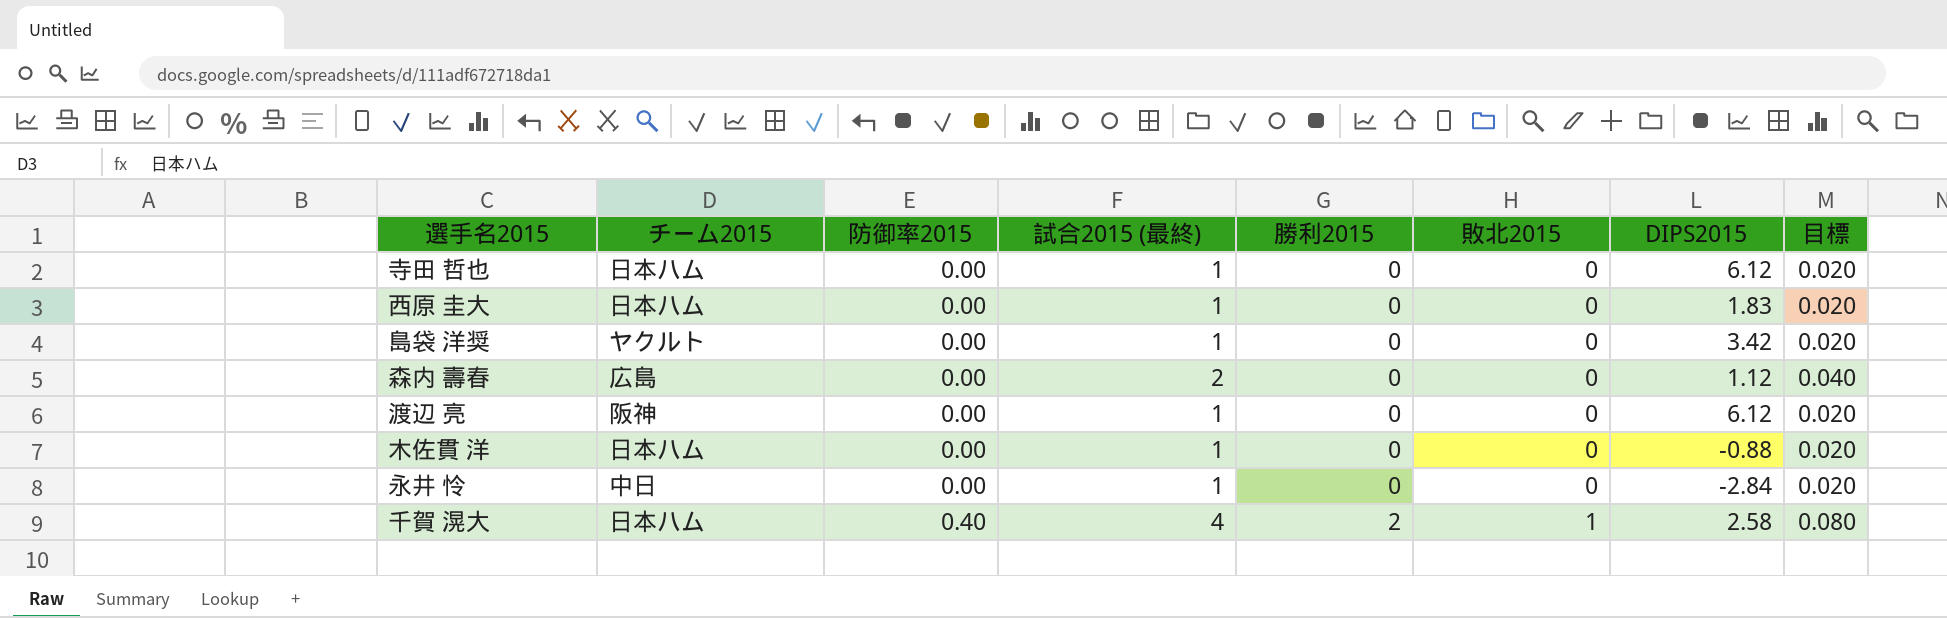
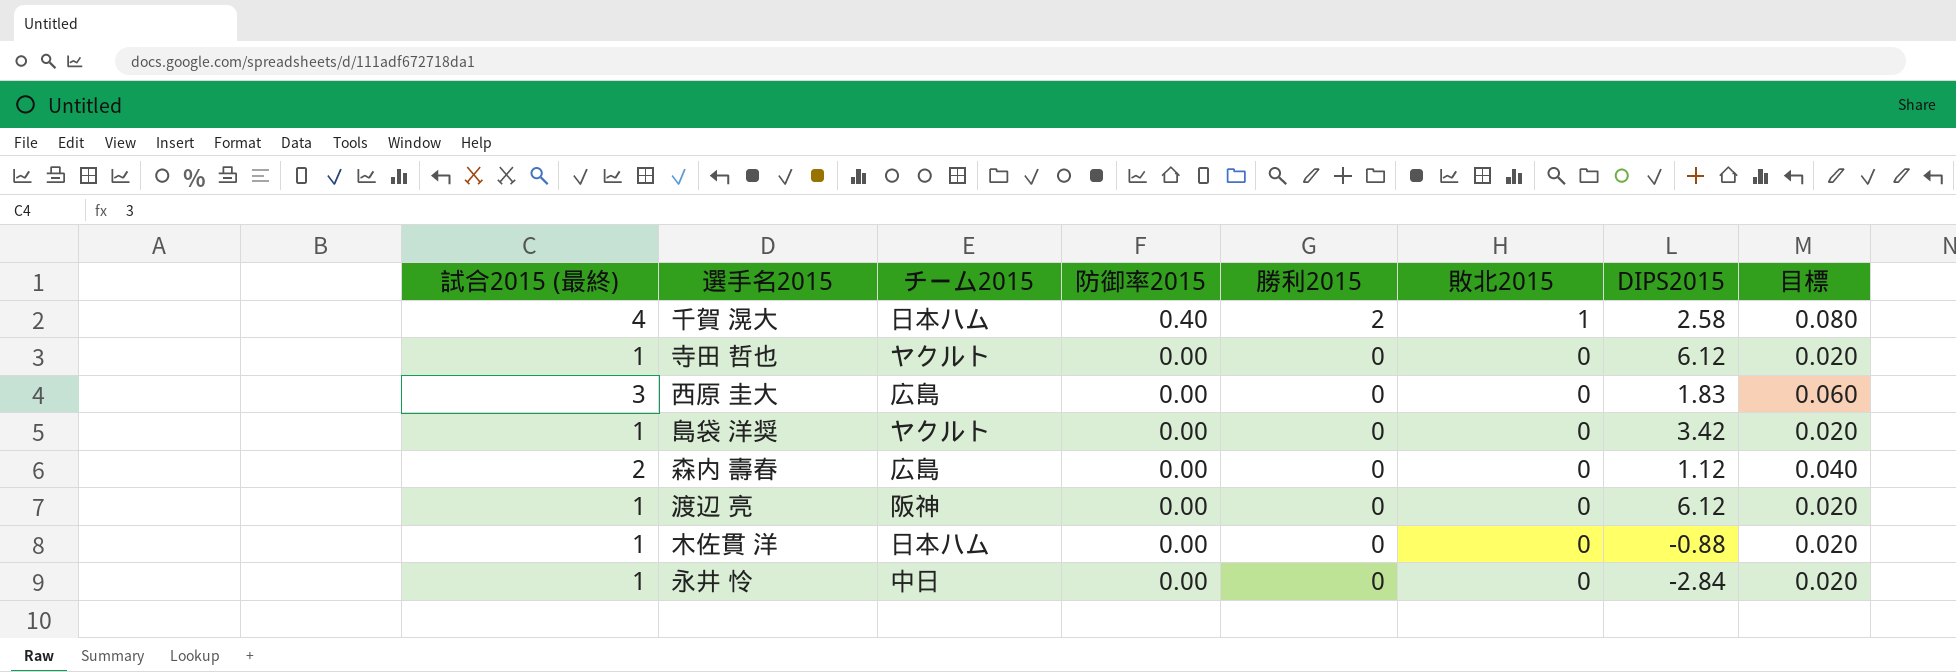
row order: 防御率2015 ascending -> 防御率2015 descending
column 試合2015 (最終) | position: 4 -> 1
寺田 哲也 | チーム2015: 日本ハム -> ヤクルト
西原 圭大 | 試合2015 (最終): 1 -> 3
西原 圭大 | チーム2015: 日本ハム -> 広島
西原 圭大 | 目標: 0.020 -> 0.060

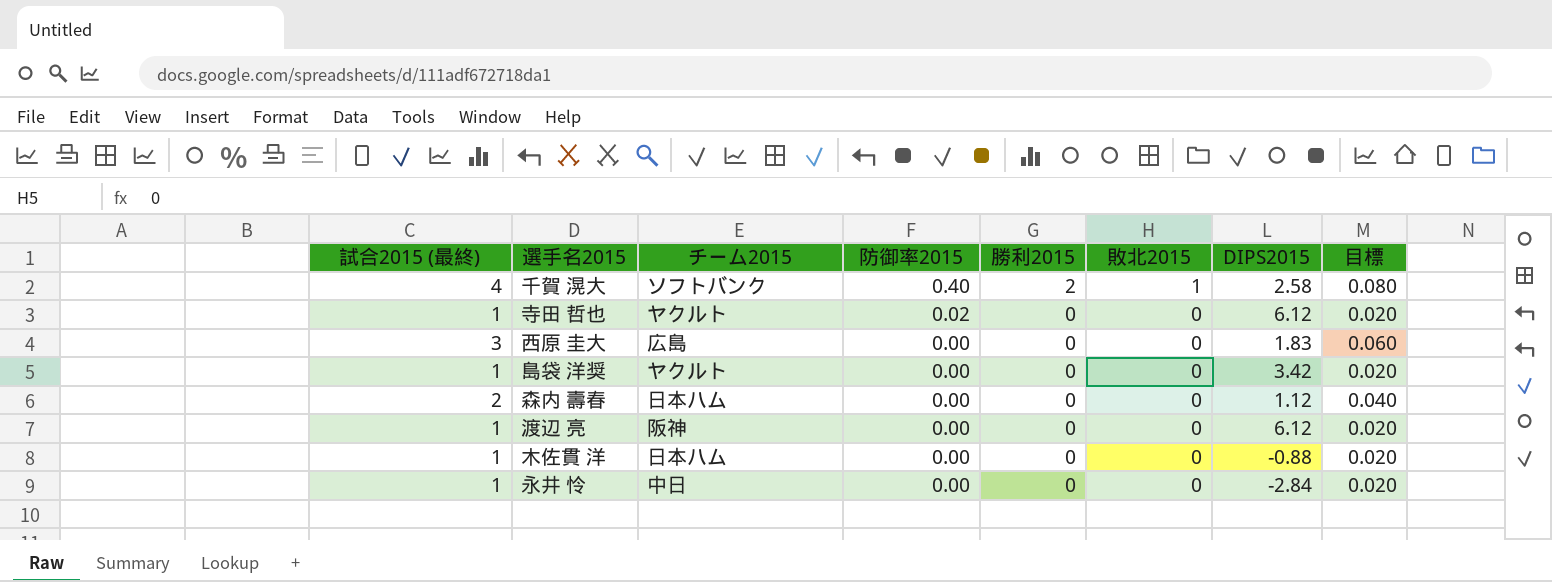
千賀 滉大 | チーム2015: 日本ハム -> ソフトバンク
寺田 哲也 | 防御率2015: 0.00 -> 0.02
森内 壽春 | チーム2015: 広島 -> 日本ハム

